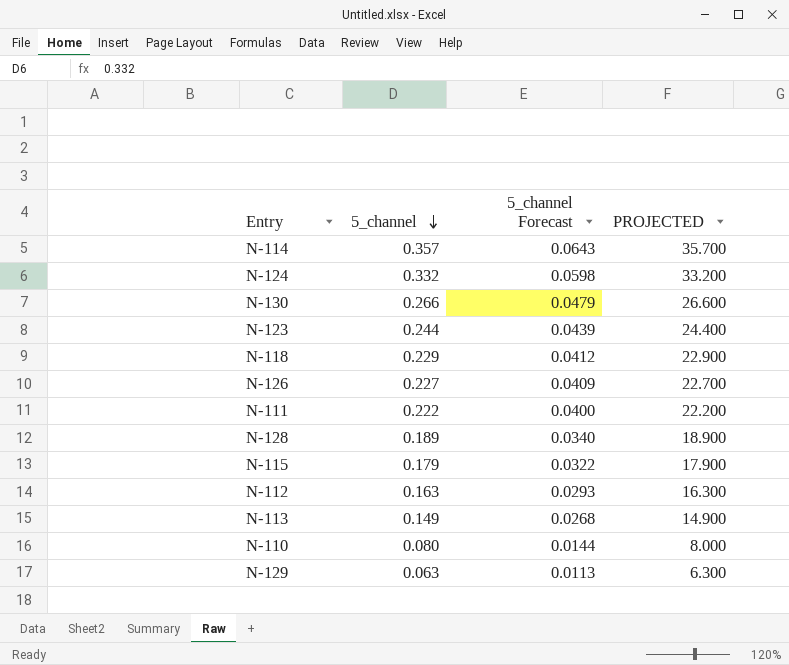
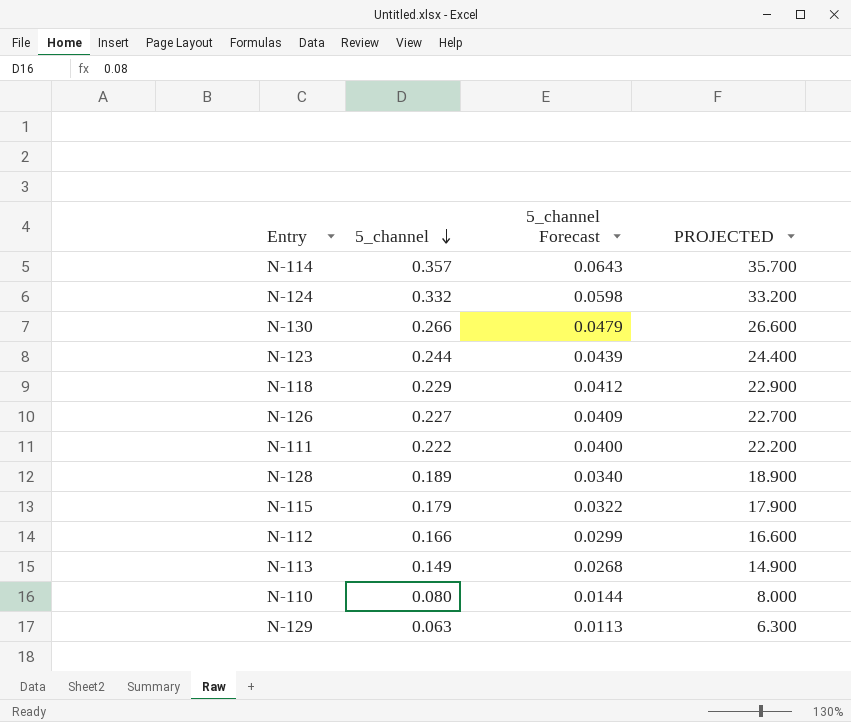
N-112 | 5_channel: 0.163 -> 0.166
N-112 | 5_channel Forecast: 0.0293 -> 0.0299
N-112 | PROJECTED: 16.300 -> 16.600

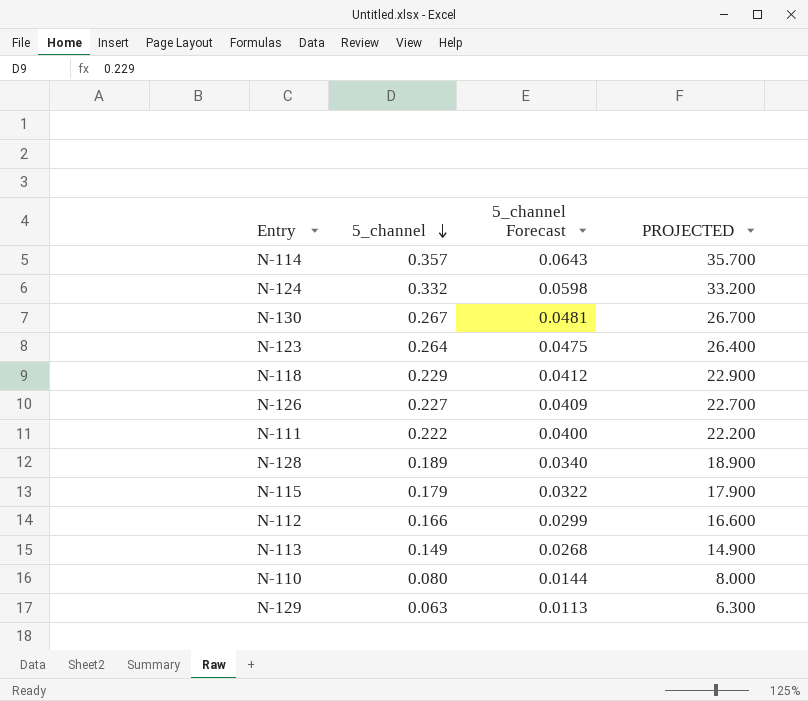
N-130 | 5_channel: 0.266 -> 0.267
N-130 | 5_channel Forecast: 0.0479 -> 0.0481
N-130 | PROJECTED: 26.600 -> 26.700
N-123 | 5_channel: 0.244 -> 0.264
N-123 | 5_channel Forecast: 0.0439 -> 0.0475
N-123 | PROJECTED: 24.400 -> 26.400

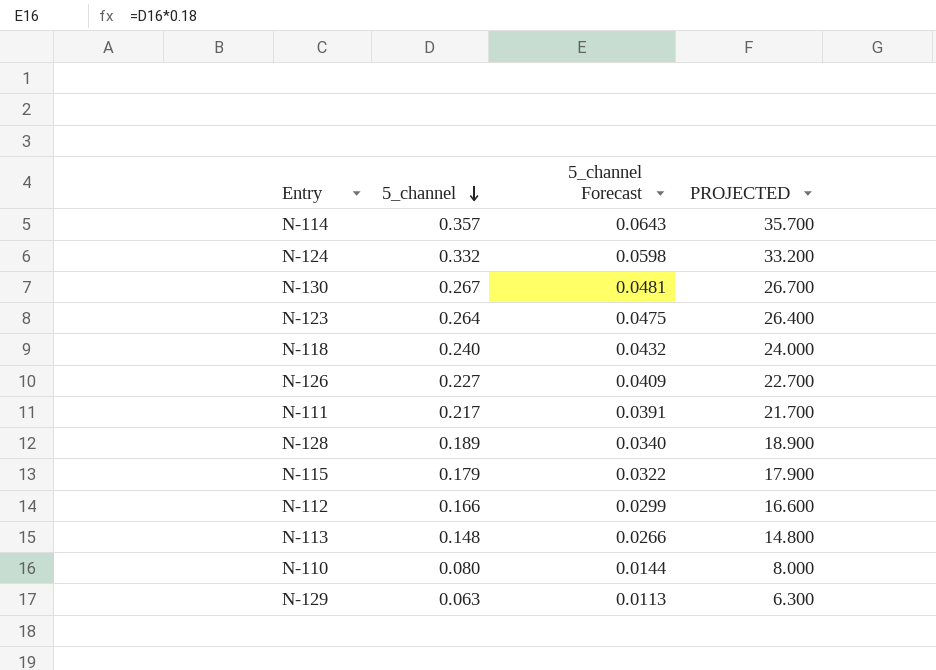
N-118 | 5_channel: 0.229 -> 0.240
N-118 | 5_channel Forecast: 0.0412 -> 0.0432
N-118 | PROJECTED: 22.900 -> 24.000
N-111 | 5_channel: 0.222 -> 0.217
N-111 | 5_channel Forecast: 0.0400 -> 0.0391
N-111 | PROJECTED: 22.200 -> 21.700
N-113 | 5_channel: 0.149 -> 0.148
N-113 | 5_channel Forecast: 0.0268 -> 0.0266
N-113 | PROJECTED: 14.900 -> 14.800

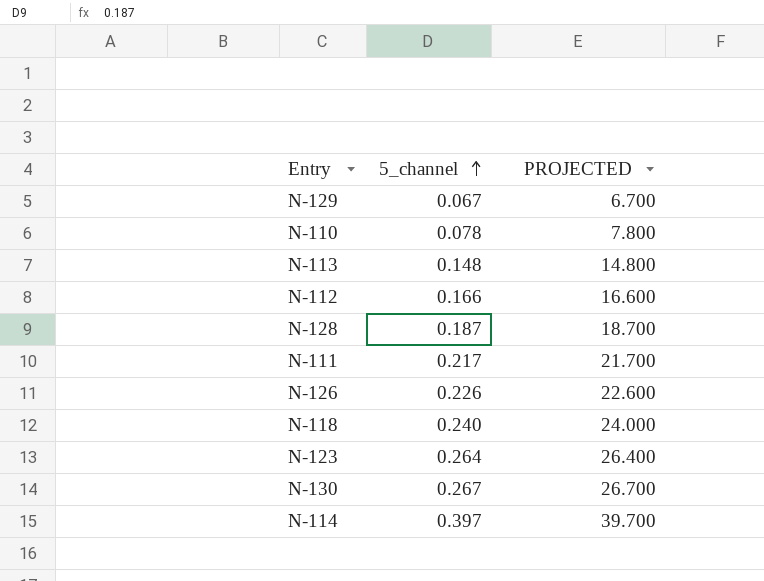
row order: 5_channel descending -> 5_channel ascending
column 5_channel Forecast | formula: [5_channel] * 0.18 -> none
row N-124: 0.332 | 0.0598 | 33.200 -> none
row N-115: 0.179 | 0.0322 | 17.900 -> none
N-129 | 5_channel: 0.063 -> 0.067
N-129 | PROJECTED: 6.300 -> 6.700
N-110 | 5_channel: 0.080 -> 0.078
N-110 | PROJECTED: 8.000 -> 7.800
N-128 | 5_channel: 0.189 -> 0.187
N-128 | PROJECTED: 18.900 -> 18.700
N-126 | 5_channel: 0.227 -> 0.226
N-126 | PROJECTED: 22.700 -> 22.600
N-114 | 5_channel: 0.357 -> 0.397
N-114 | PROJECTED: 35.700 -> 39.700

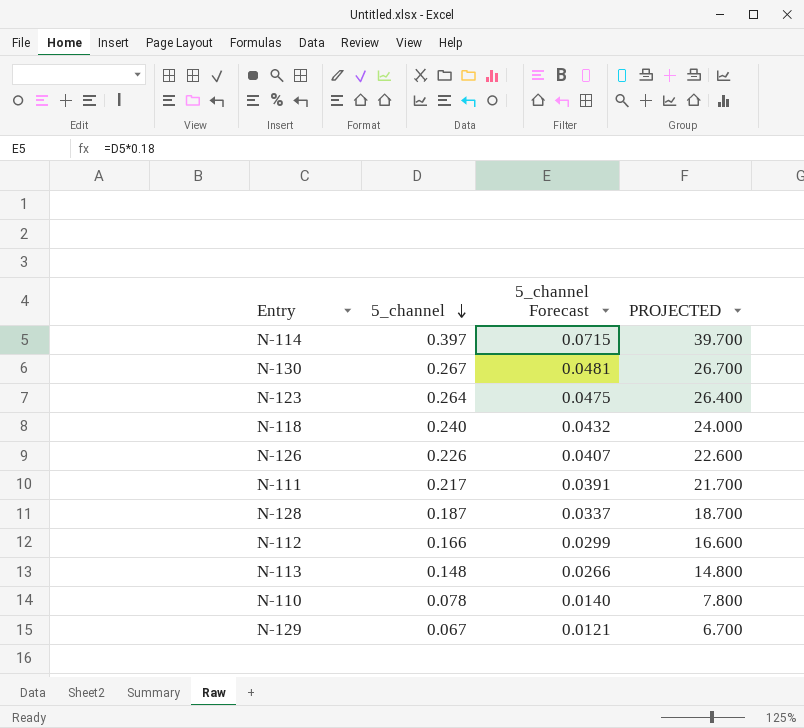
row order: 5_channel ascending -> 5_channel descending
column 5_channel Forecast | formula: none -> [5_channel] * 0.18

